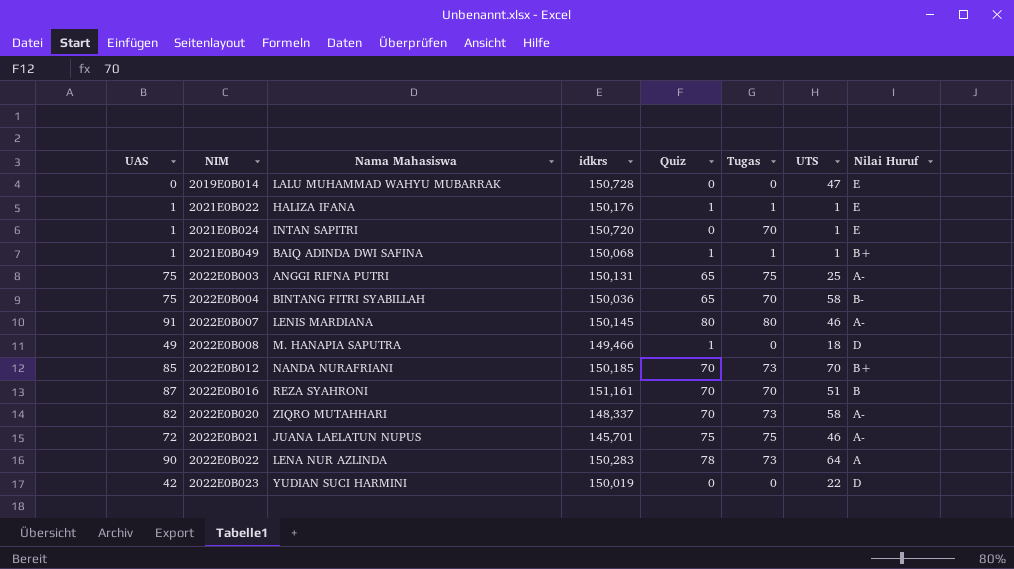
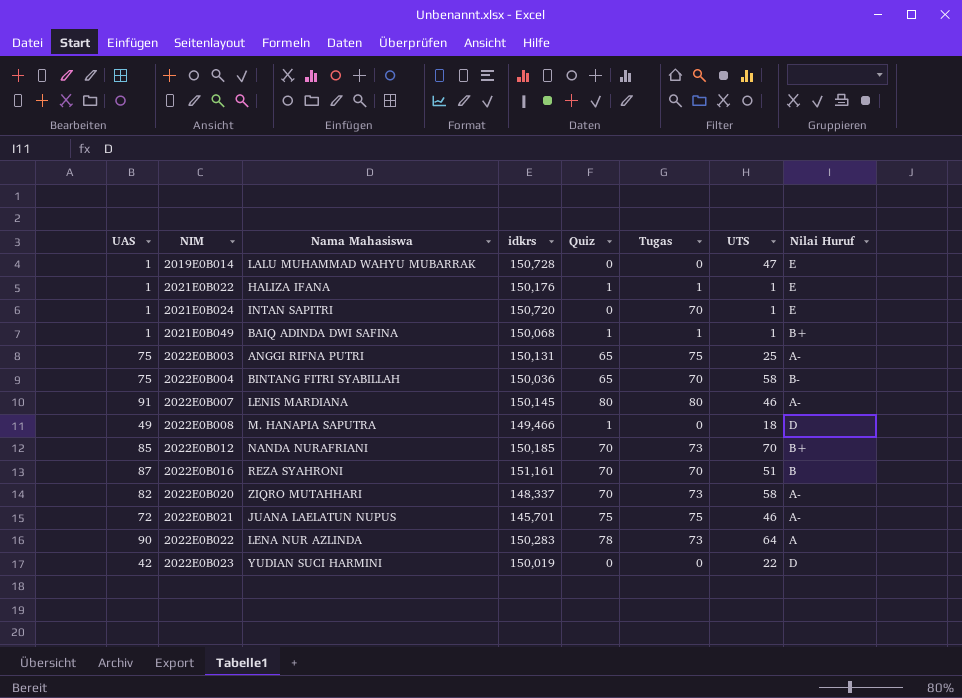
2019E0B014 | UAS: 0 -> 1

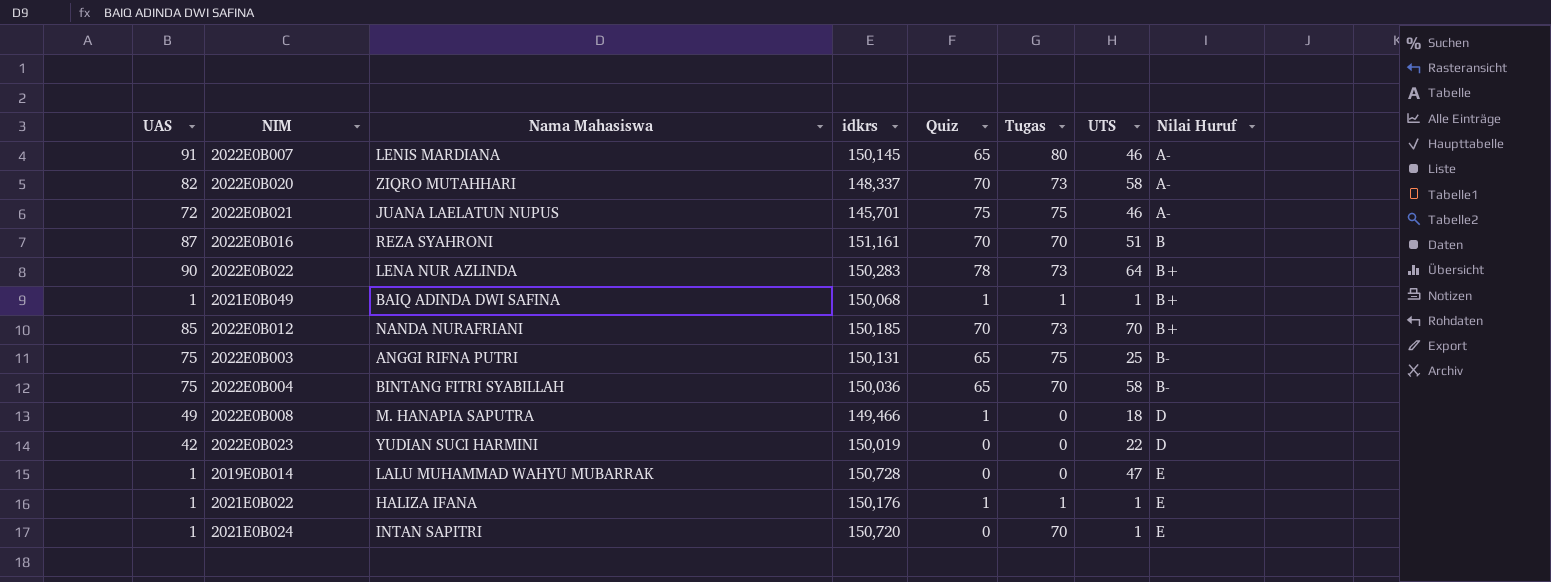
row order: NIM ascending -> Nilai Huruf ascending
2022E0B007 | Quiz: 80 -> 65
2022E0B022 | Nilai Huruf: A -> B+
2022E0B003 | Nilai Huruf: A- -> B-

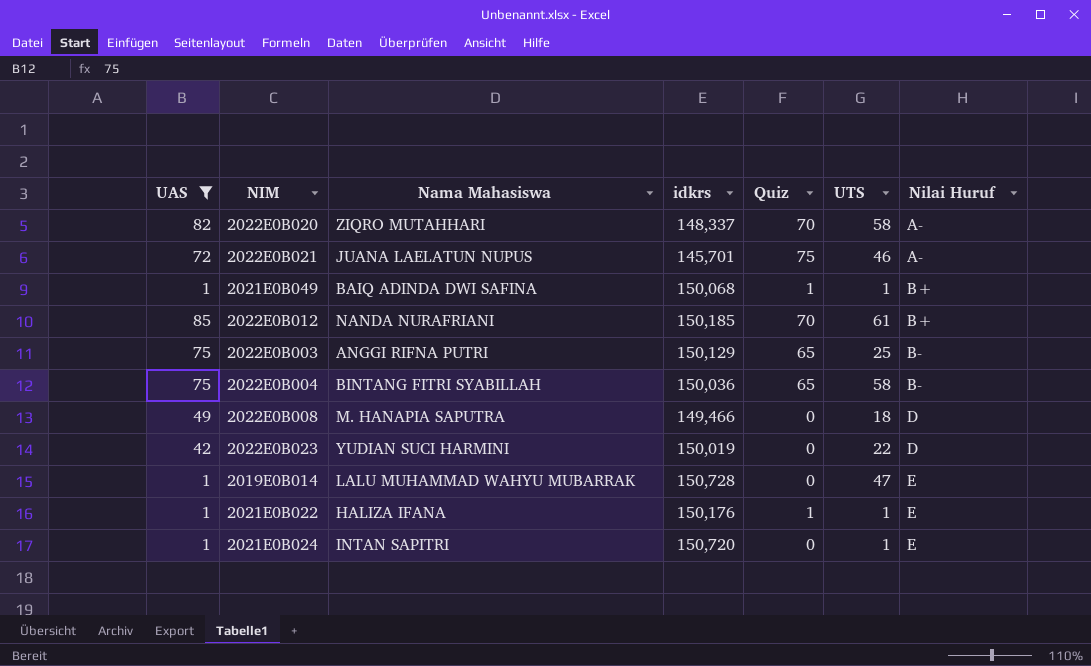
filter: none -> UAS <= 85
column Tugas | position: 6 -> none
2022E0B012 | UTS: 70 -> 61
2022E0B003 | idkrs: 150,131 -> 150,129
2022E0B008 | Quiz: 1 -> 0

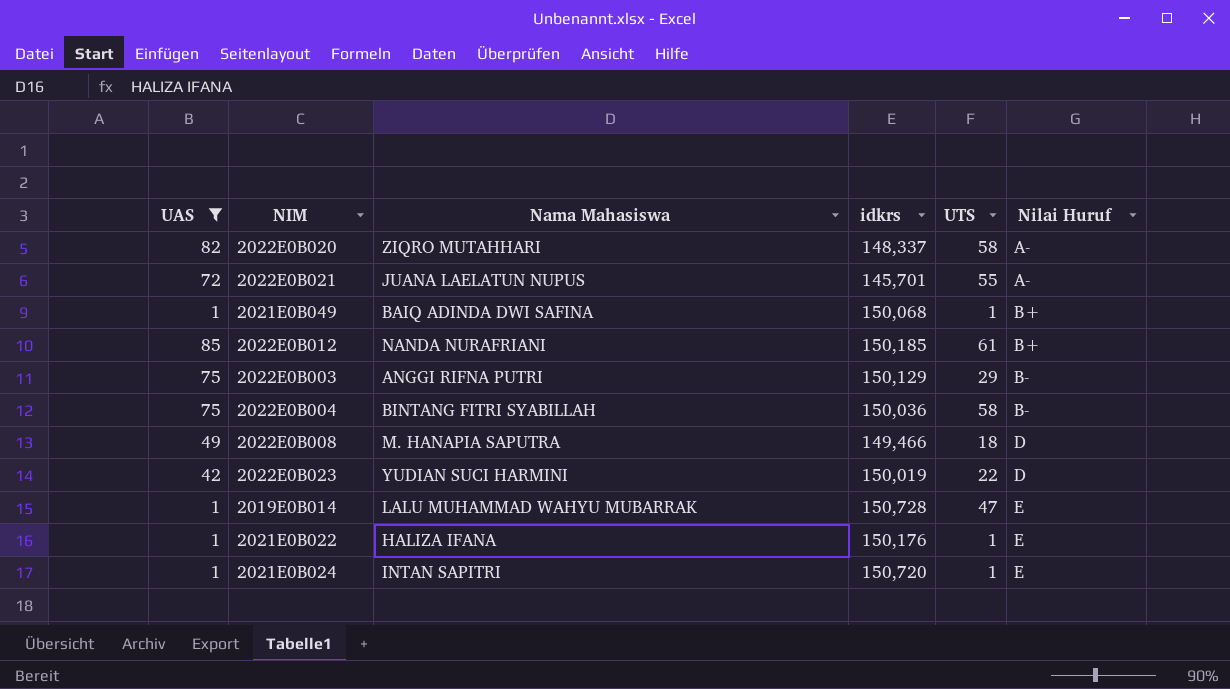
column Quiz | position: 5 -> none
2022E0B021 | UTS: 46 -> 55
2022E0B003 | UTS: 25 -> 29

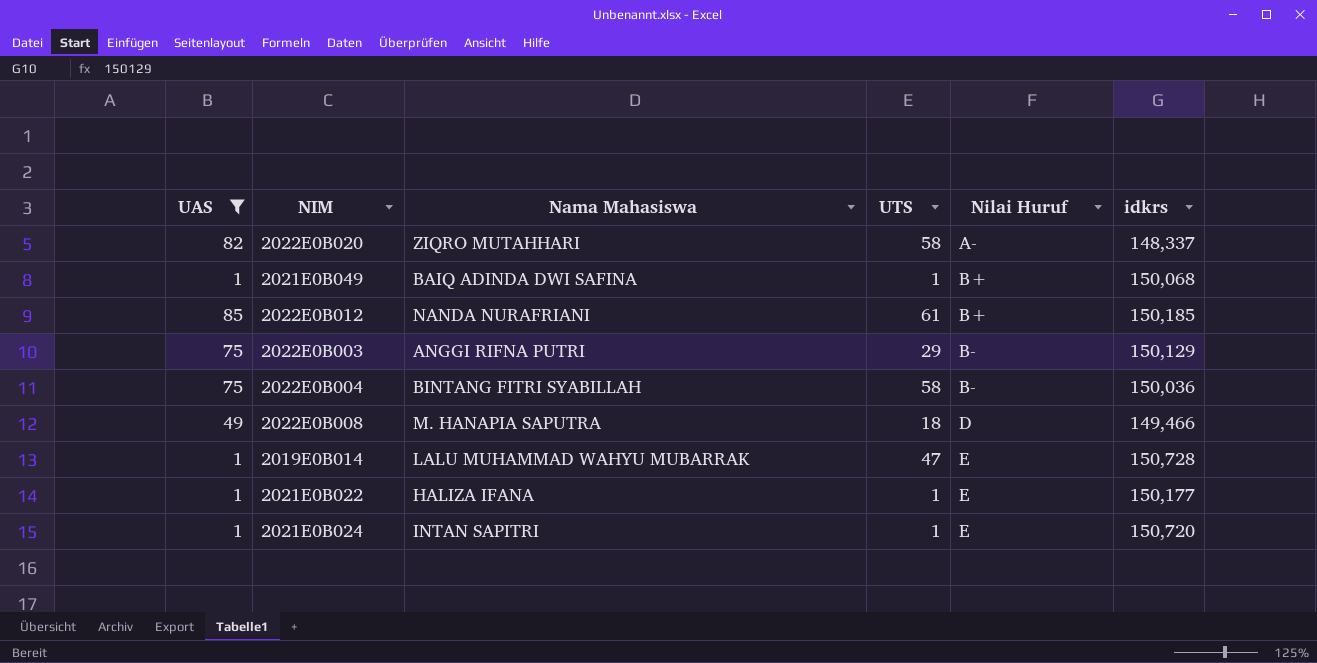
column idkrs | position: 4 -> 6
row 2022E0B021: 72 | JUANA LAELATUN NUPUS | 145,701 | 55 | A- -> none
row 2022E0B023: 42 | YUDIAN SUCI HARMINI | 150,019 | 22 | D -> none
2021E0B022 | idkrs: 150,176 -> 150,177

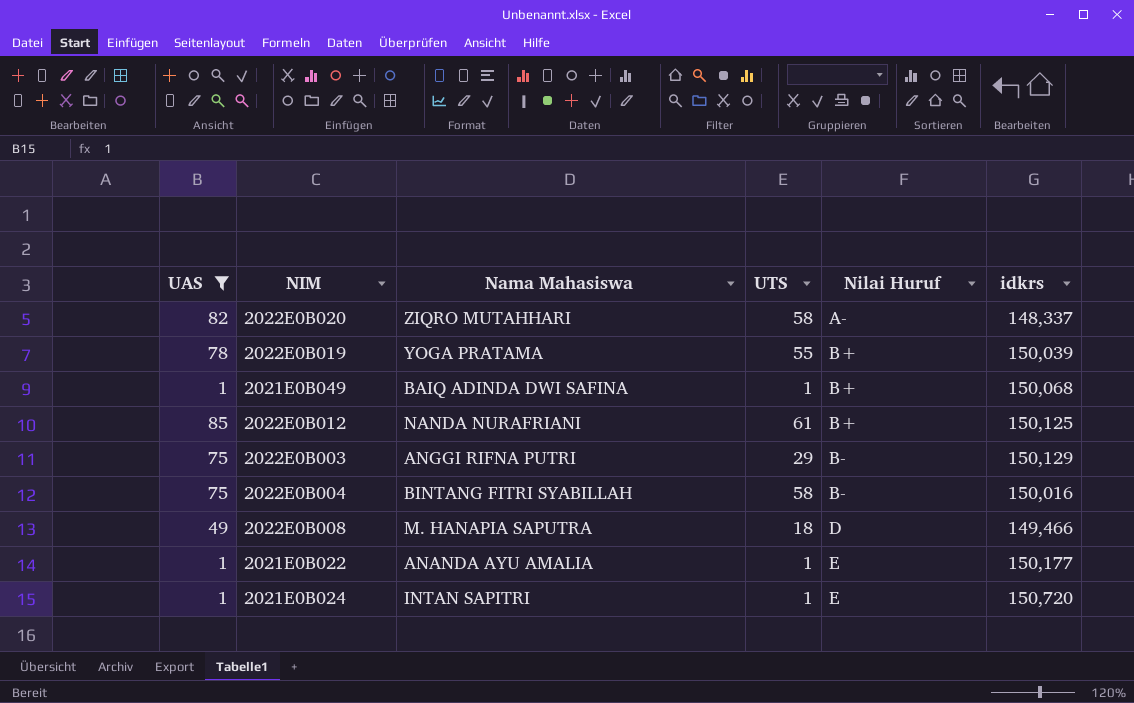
row 2019E0B014: 1 | LALU MUHAMMAD WAHYU MUBARRAK | 47 | E | 150,728 -> none
row 2022E0B019: none -> 78 | YOGA PRATAMA | 55 | B+ | 150,039
2022E0B012 | idkrs: 150,185 -> 150,125
2022E0B004 | idkrs: 150,036 -> 150,016
2021E0B022 | Nama Mahasiswa: HALIZA IFANA -> ANANDA AYU AMALIA

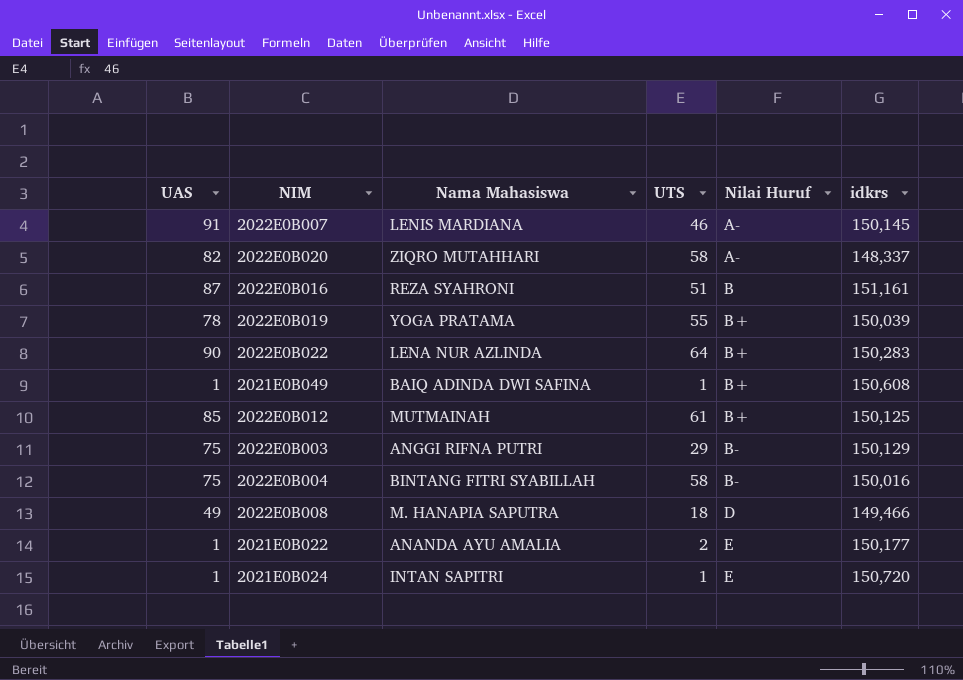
filter: UAS <= 85 -> none
2021E0B049 | idkrs: 150,068 -> 150,608
2022E0B012 | Nama Mahasiswa: NANDA NURAFRIANI -> MUTMAINAH
2021E0B022 | UTS: 1 -> 2

